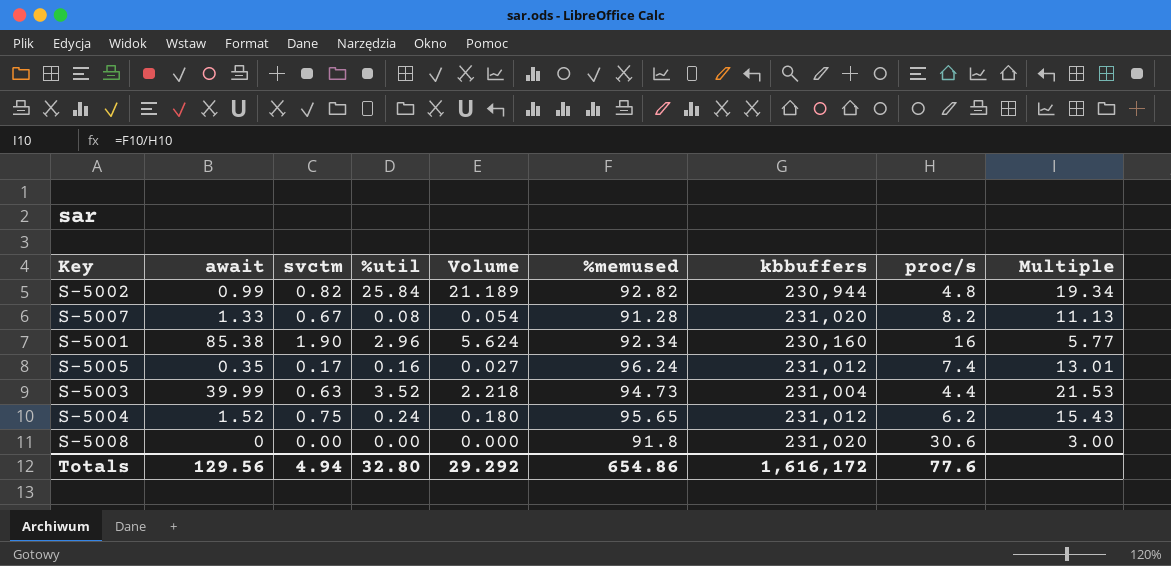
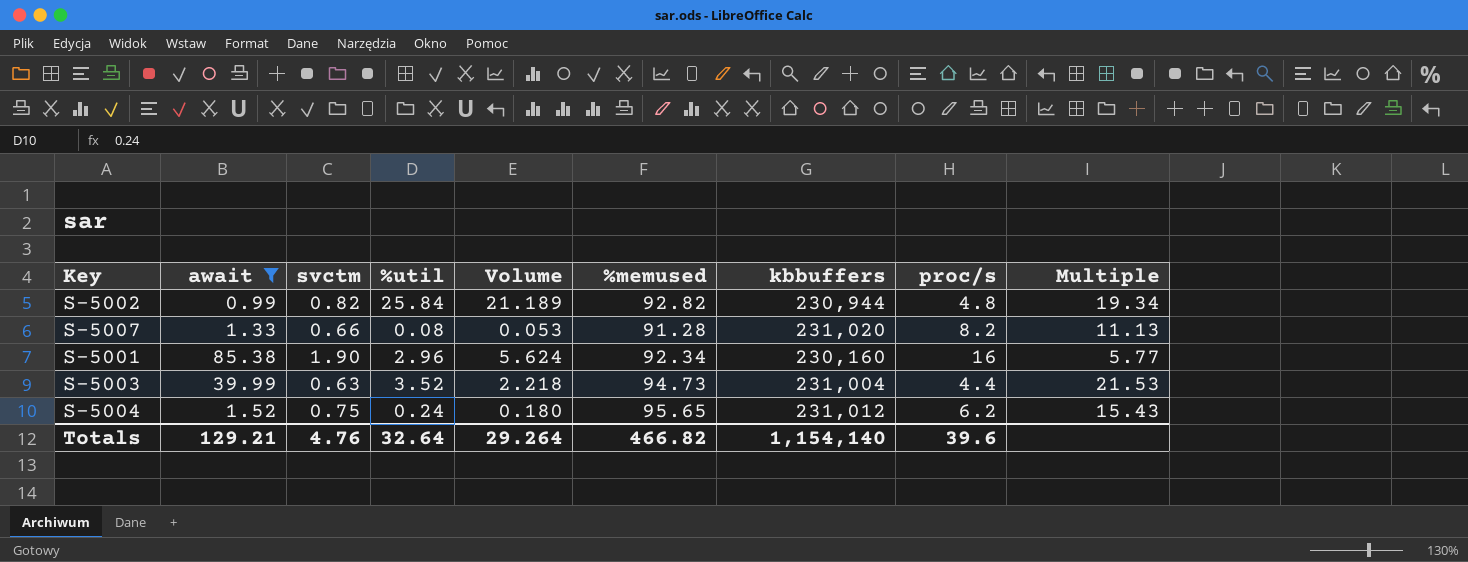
filter: none -> await >= 0.99
S-5007 | svctm: 0.67 -> 0.66
S-5007 | Volume: 0.054 -> 0.053
Totals | await: 129.56 -> 129.21
Totals | svctm: 4.94 -> 4.76
Totals | %util: 32.80 -> 32.64
Totals | Volume: 29.292 -> 29.264
Totals | %memused: 654.86 -> 466.82
Totals | kbbuffers: 1,616,172 -> 1,154,140
Totals | proc/s: 77.6 -> 39.6

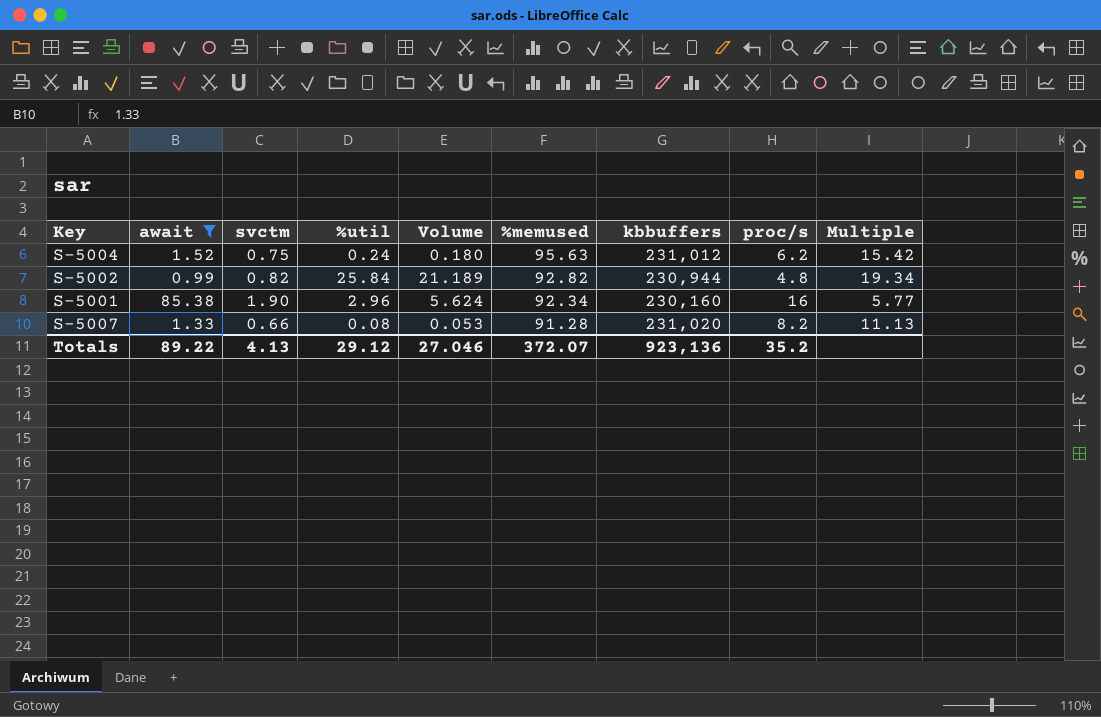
row order: none -> %memused descending
row S-5003: 39.99 | 0.63 | 3.52 | 2.218 | 94.73 | 231,004 | 4.4 | 21.53 -> none
S-5004 | %memused: 95.65 -> 95.63
S-5004 | Multiple: 15.43 -> 15.42
Totals | await: 129.21 -> 89.22
Totals | svctm: 4.76 -> 4.13
Totals | %util: 32.64 -> 29.12
Totals | Volume: 29.264 -> 27.046
Totals | %memused: 466.82 -> 372.07
Totals | kbbuffers: 1,154,140 -> 923,136
Totals | proc/s: 39.6 -> 35.2

